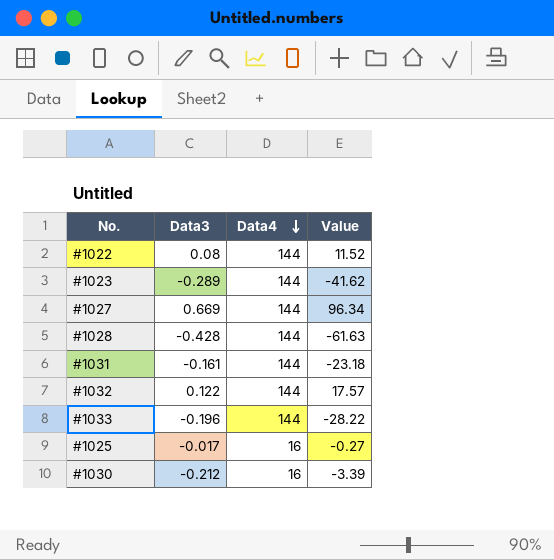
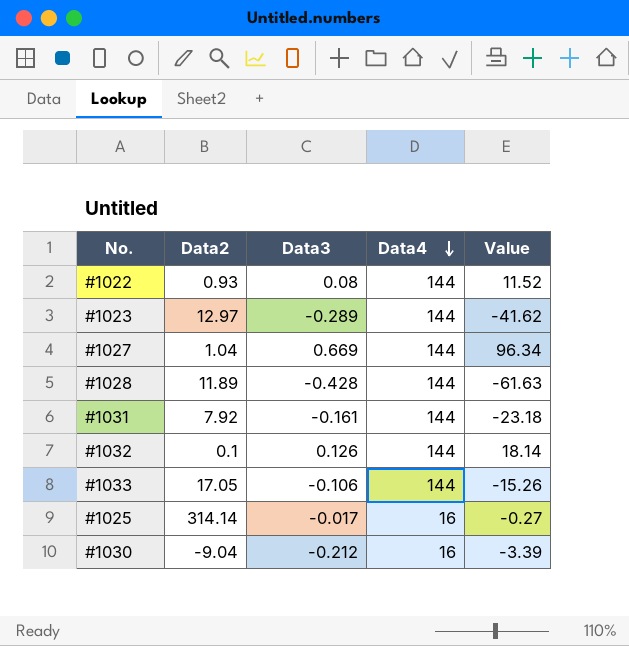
column Data2 | position: none -> 2
#1032 | Data3: 0.122 -> 0.126
#1032 | Value: 17.57 -> 18.14
#1033 | Data3: -0.196 -> -0.106
#1033 | Value: -28.22 -> -15.26

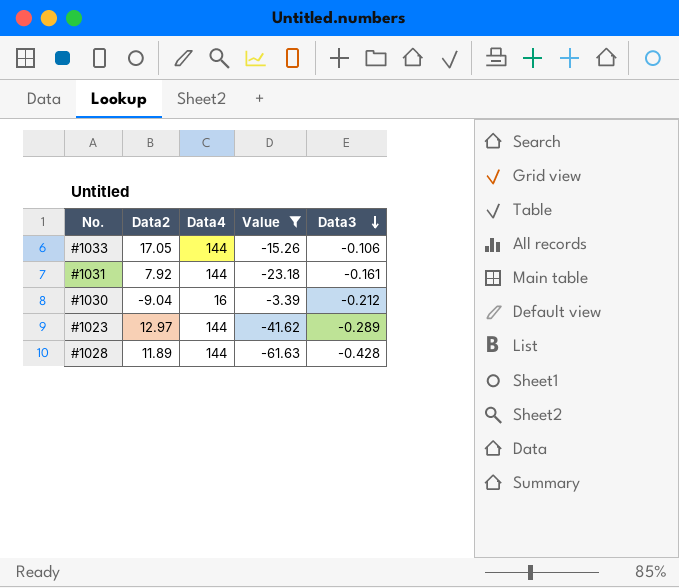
filter: none -> Value <= -3.39
row order: Data4 descending -> Data3 descending
column Data3 | position: 3 -> 5

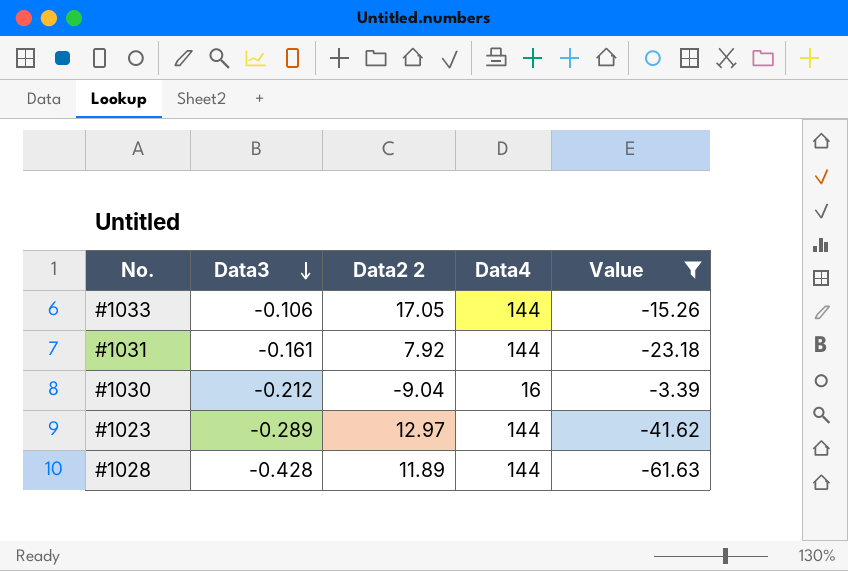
column Data3 | position: 5 -> 2
column name: Data2 -> Data2 2

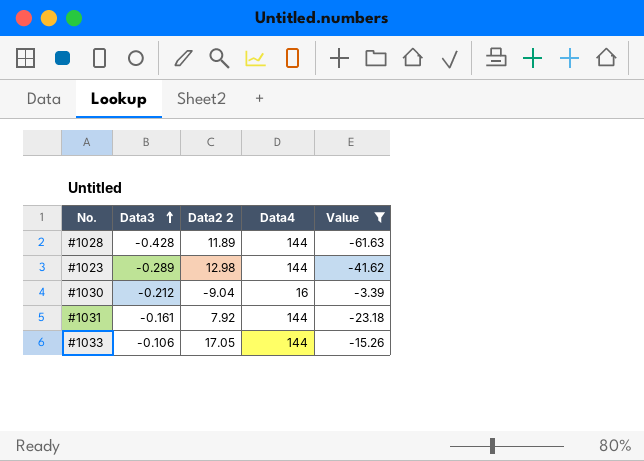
row order: Data3 descending -> Data3 ascending
#1023 | Data2 2: 12.97 -> 12.98

